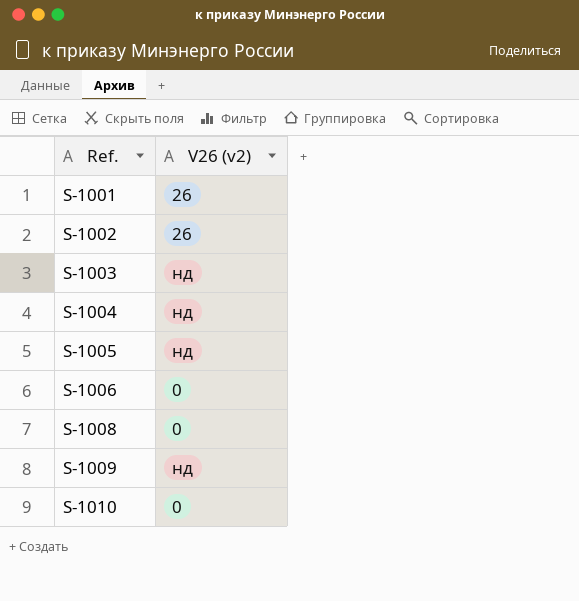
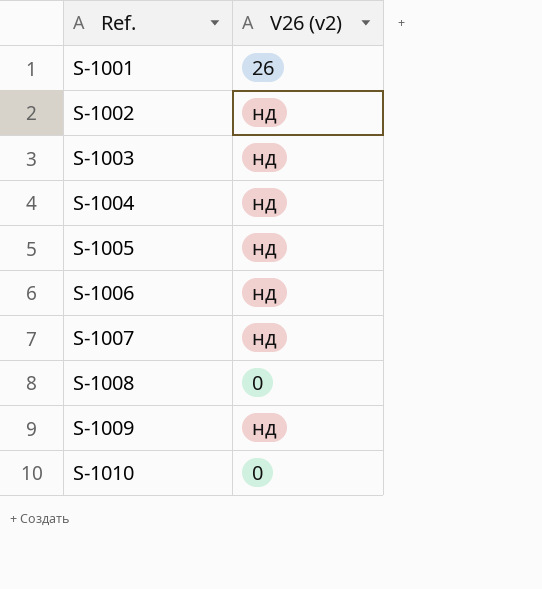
S-1002 | V26 (v2): 26 -> нд
S-1006 | V26 (v2): 0 -> нд
row S-1007: none -> нд

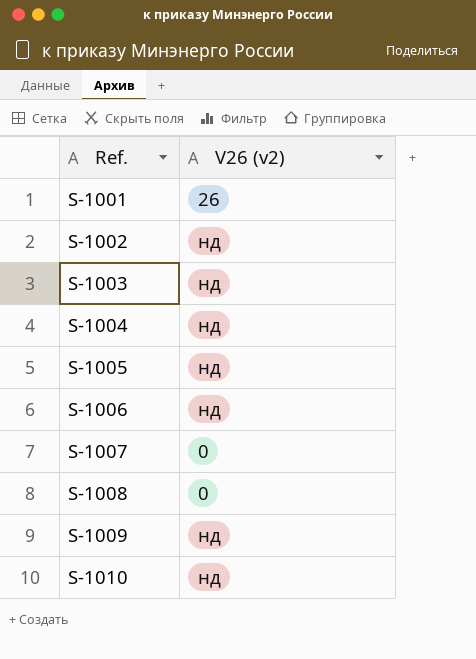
S-1007 | V26 (v2): нд -> 0
S-1010 | V26 (v2): 0 -> нд

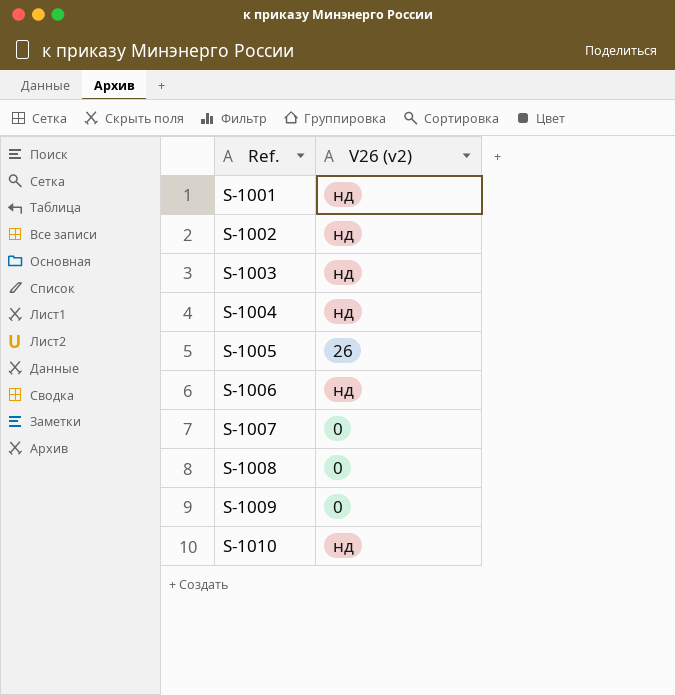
S-1001 | V26 (v2): 26 -> нд
S-1005 | V26 (v2): нд -> 26
S-1009 | V26 (v2): нд -> 0

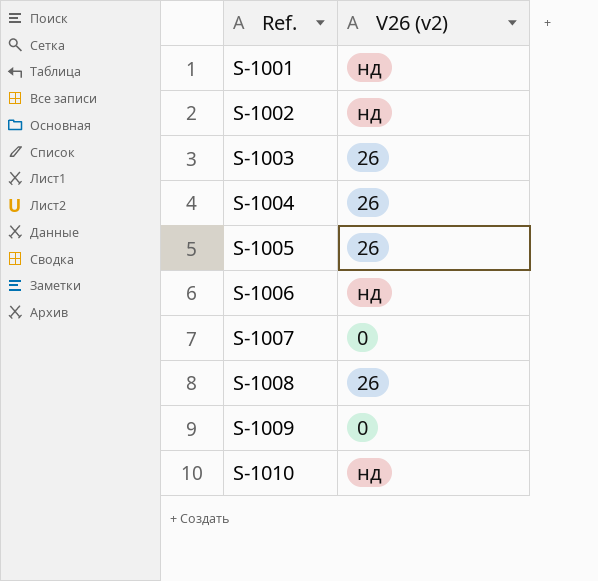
S-1003 | V26 (v2): нд -> 26
S-1004 | V26 (v2): нд -> 26
S-1008 | V26 (v2): 0 -> 26

